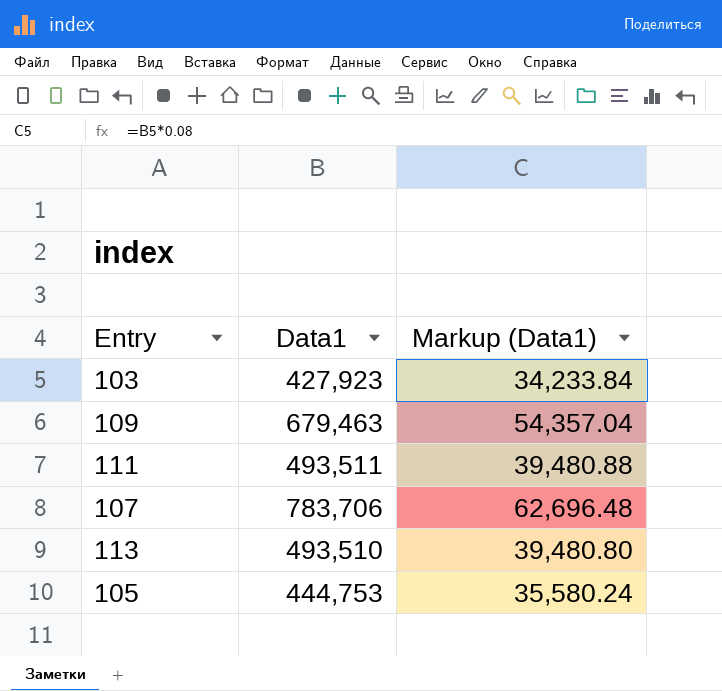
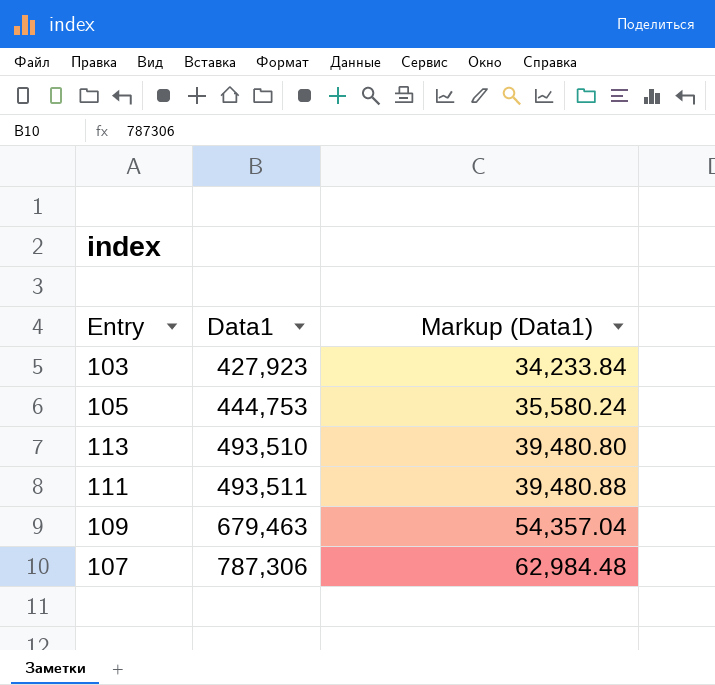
row order: none -> Data1 ascending
107 | Data1: 783,706 -> 787,306
107 | Markup (Data1): 62,696.48 -> 62,984.48

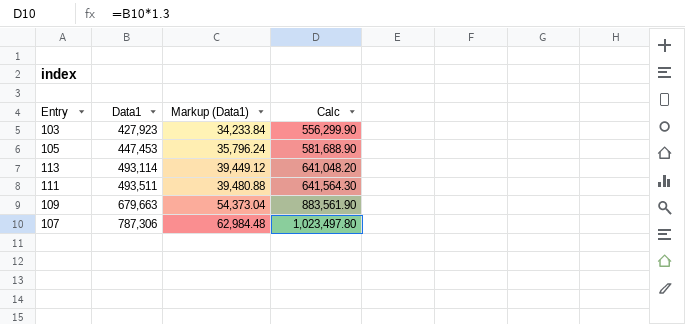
column Calc | formula: none -> [Data1] * 1.3
105 | Data1: 444,753 -> 447,453
105 | Markup (Data1): 35,580.24 -> 35,796.24
113 | Data1: 493,510 -> 493,114
113 | Markup (Data1): 39,480.80 -> 39,449.12
109 | Data1: 679,463 -> 679,663
109 | Markup (Data1): 54,357.04 -> 54,373.04

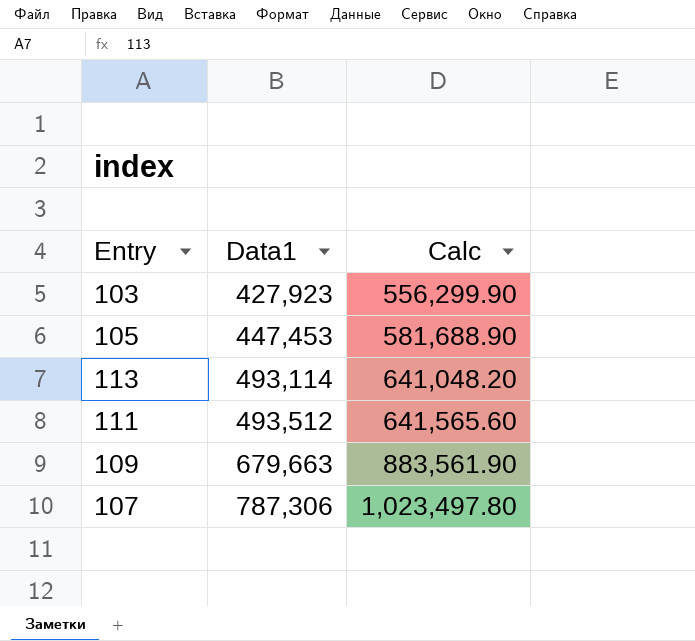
column Markup (Data1) | formula: [Data1] * 0.08 -> none
111 | Data1: 493,511 -> 493,512
111 | Calc: 641,564.30 -> 641,565.60

